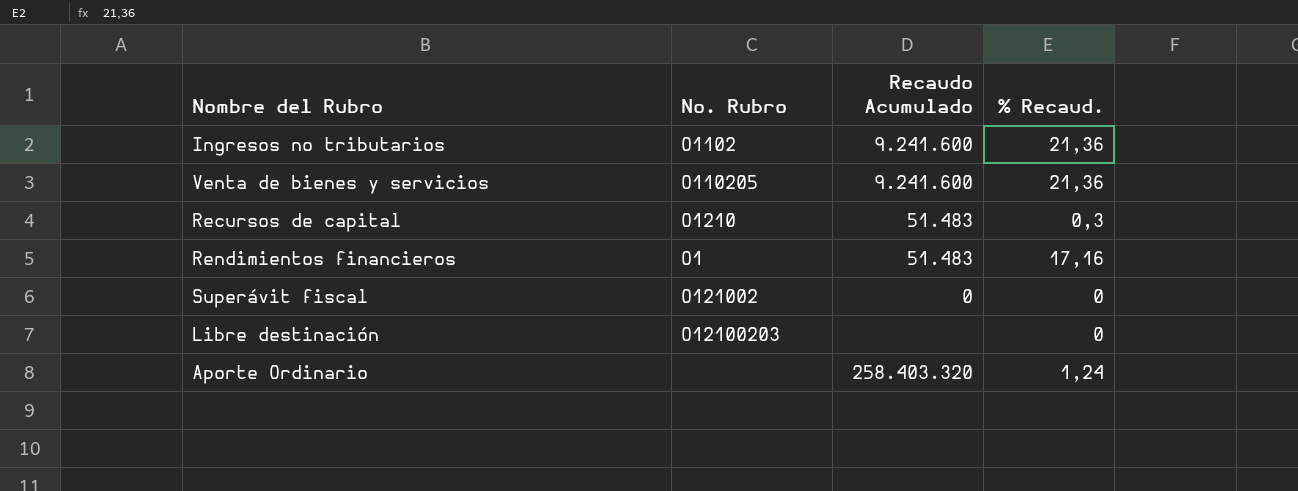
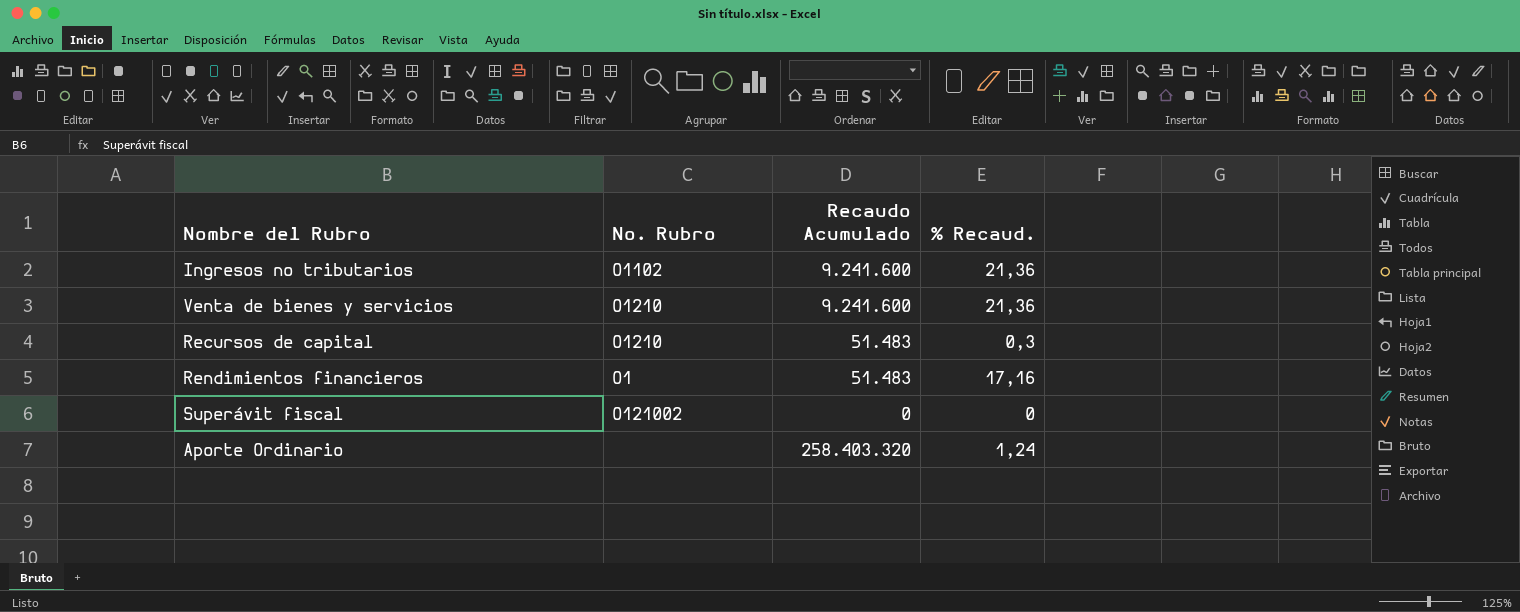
row Libre destinación: O12100203 | none | 0 -> none
Venta de bienes y servicios | No. Rubro: O110205 -> O1210

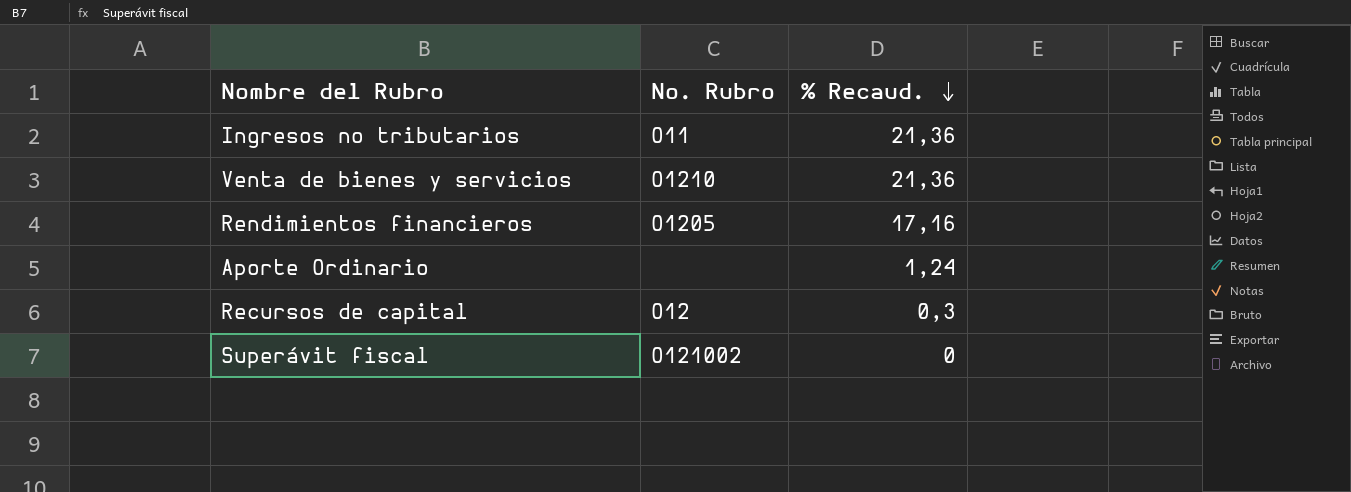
row order: none -> % Recaud. descending
column Recaudo Acumulado | position: 3 -> none
Ingresos no tributarios | No. Rubro: O1102 -> O11
Rendimientos financieros | No. Rubro: O1 -> O1205
Recursos de capital | No. Rubro: O1210 -> O12

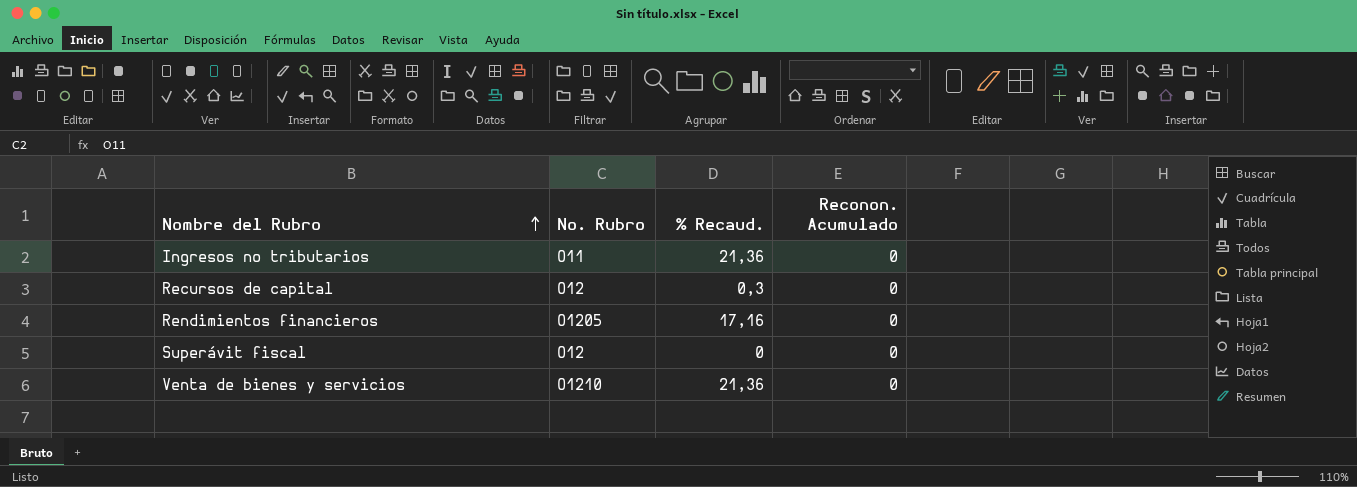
row order: % Recaud. descending -> Nombre del Rubro ascending
column Reconon. Acumulado | position: none -> 4
row Aporte Ordinario: none | 1,24 -> none
Superávit fiscal | No. Rubro: O121002 -> O12

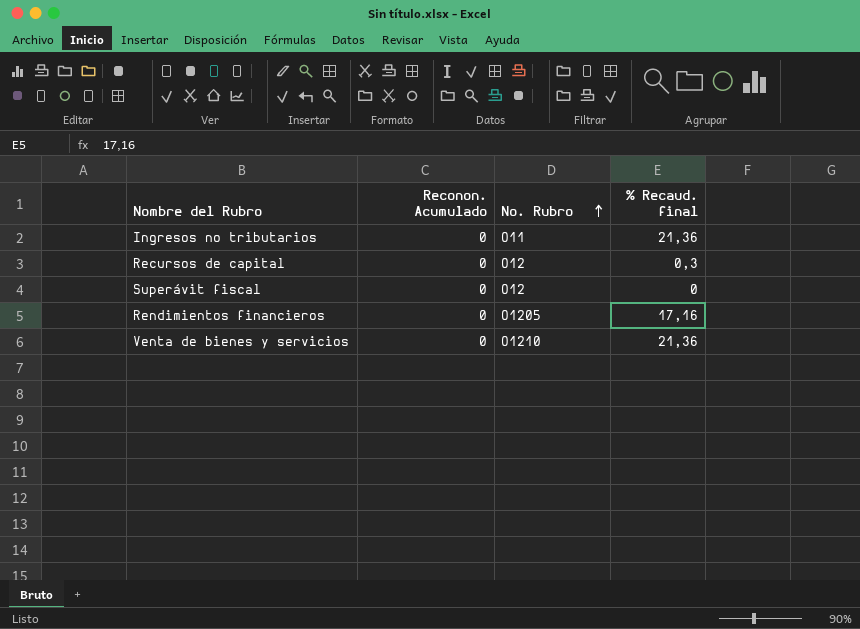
row order: Nombre del Rubro ascending -> No. Rubro ascending
column Reconon. Acumulado | position: 4 -> 2
column name: % Recaud. -> % Recaud. final

